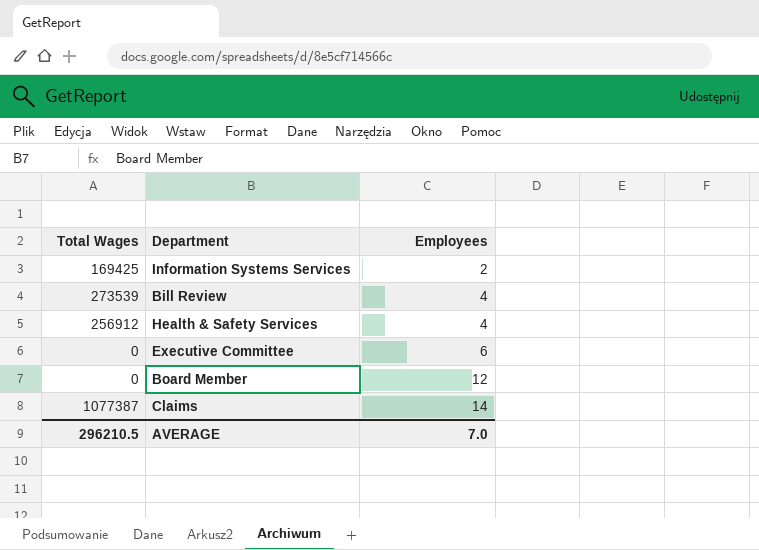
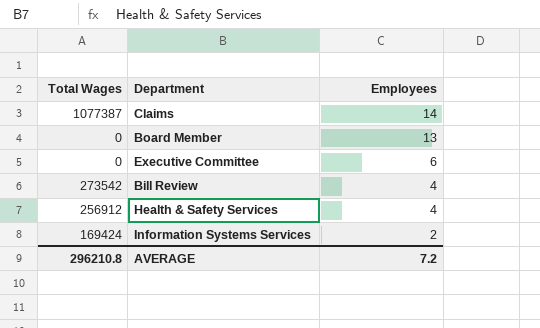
row order: Employees ascending -> Employees descending
Board Member | Employees: 12 -> 13
Bill Review | Total Wages: 273539 -> 273542
Information Systems Services | Total Wages: 169425 -> 169424
AVERAGE | Total Wages: 296210.5 -> 296210.8
AVERAGE | Employees: 7.0 -> 7.2

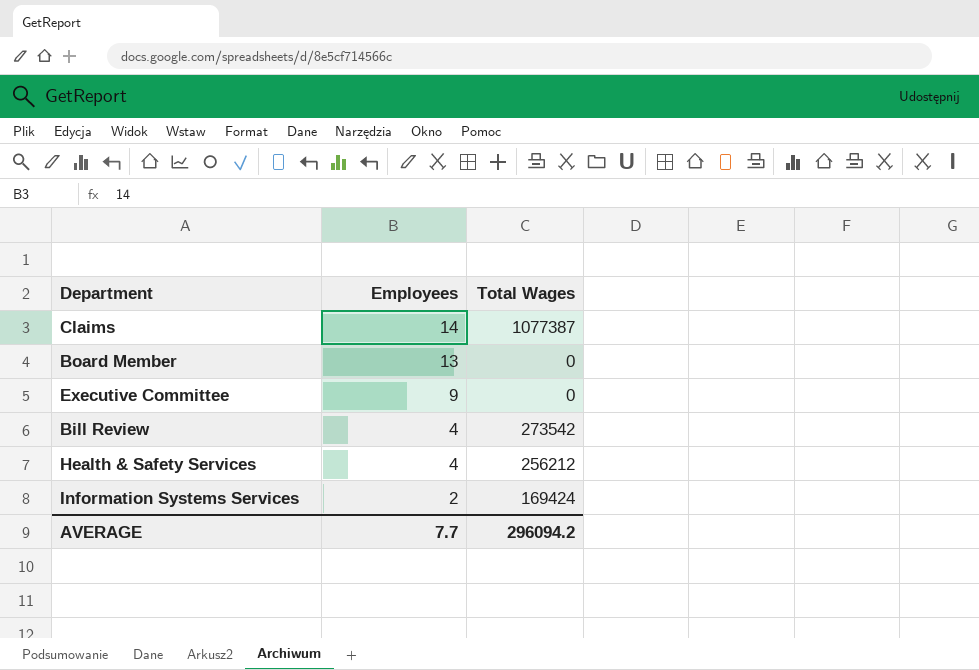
column Total Wages | position: 1 -> 3
Executive Committee | Employees: 6 -> 9
Health & Safety Services | Total Wages: 256912 -> 256212
AVERAGE | Employees: 7.2 -> 7.7
AVERAGE | Total Wages: 296210.8 -> 296094.2

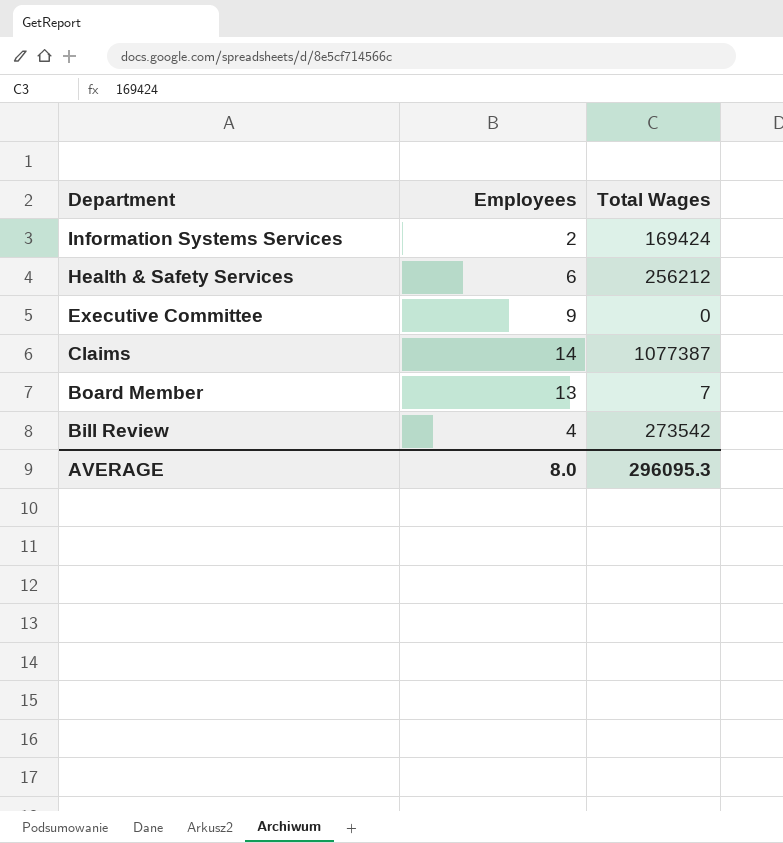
row order: Employees descending -> Department descending
Health & Safety Services | Employees: 4 -> 6
Board Member | Total Wages: 0 -> 7
AVERAGE | Employees: 7.7 -> 8.0
AVERAGE | Total Wages: 296094.2 -> 296095.3

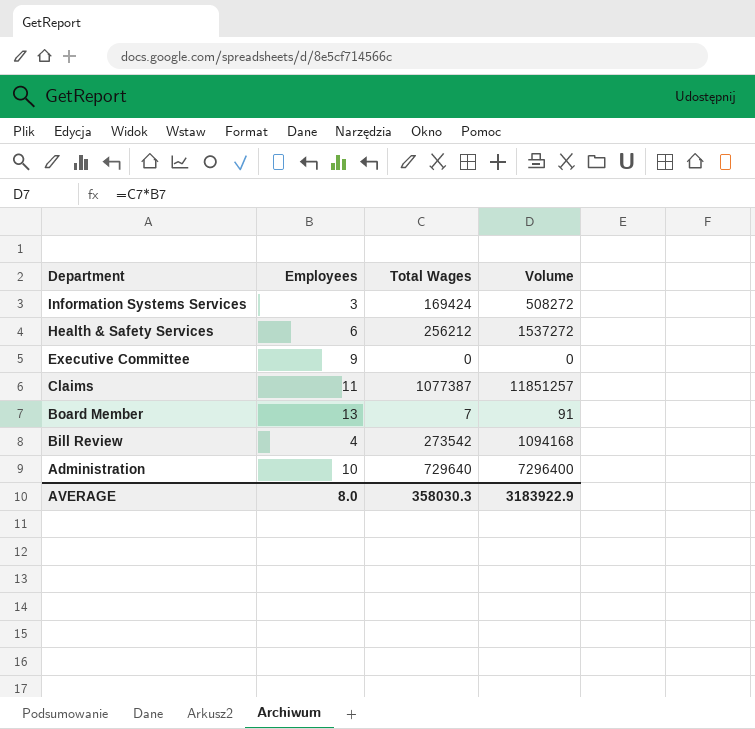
column Volume | formula: none -> [Employees] * [Total Wages]
Information Systems Services | Employees: 2 -> 3
Claims | Employees: 14 -> 11
row Administration: none -> 10 | 729640 | 7296400
AVERAGE | Total Wages: 296095.3 -> 358030.3

